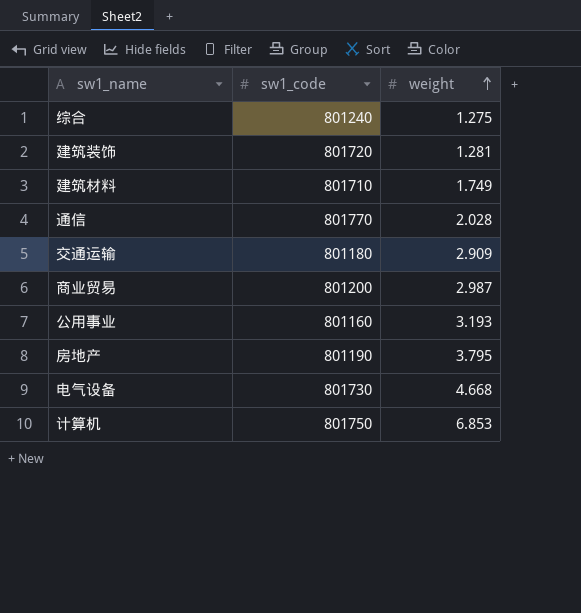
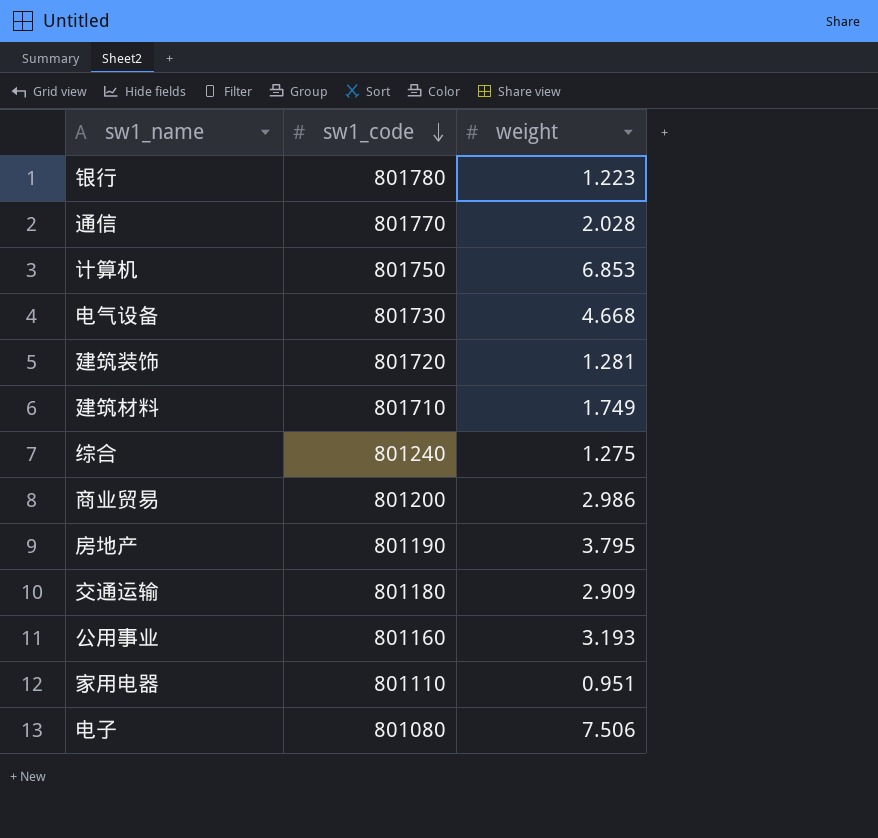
row order: weight ascending -> sw1_code descending
row 银行: none -> 801780 | 1.223
商业贸易 | weight: 2.987 -> 2.986
row 家用电器: none -> 801110 | 0.951
row 电子: none -> 801080 | 7.506

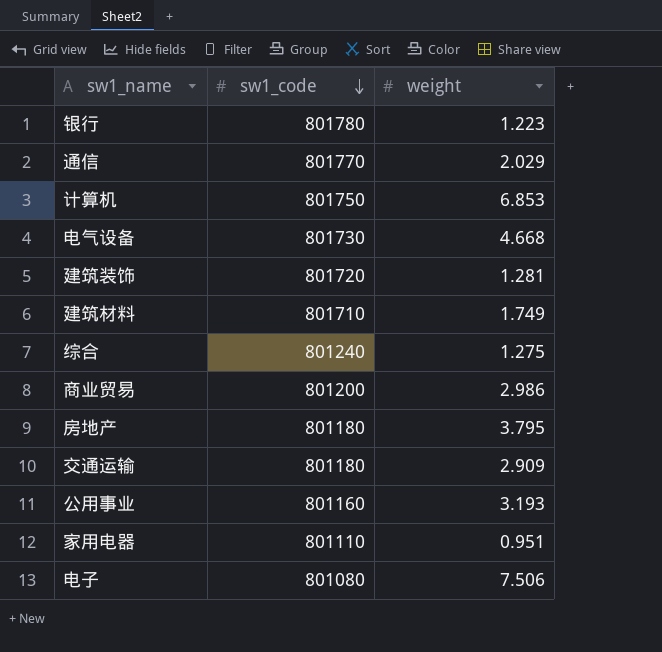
通信 | weight: 2.028 -> 2.029
房地产 | sw1_code: 801190 -> 801180

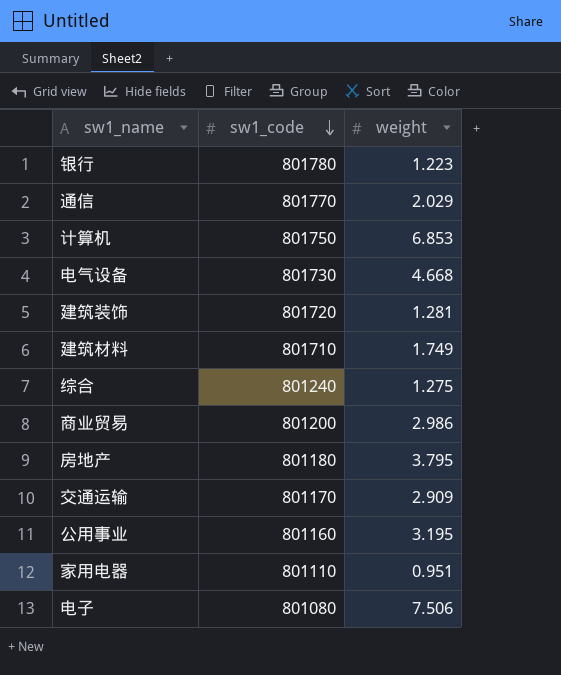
交通运输 | sw1_code: 801180 -> 801170
公用事业 | weight: 3.193 -> 3.195

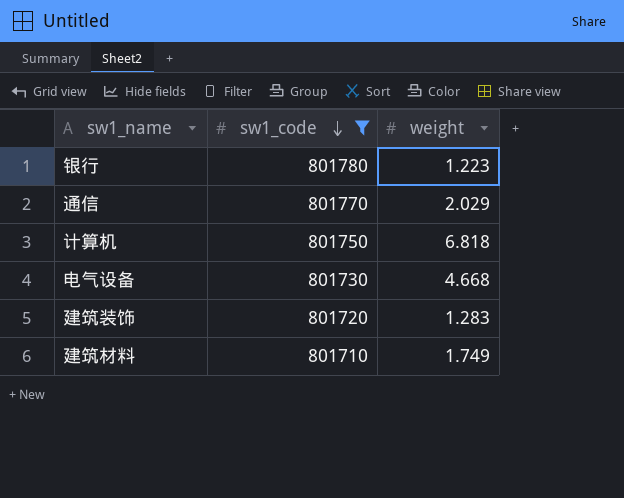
filter: none -> sw1_code >= 801710
计算机 | weight: 6.853 -> 6.818
建筑装饰 | weight: 1.281 -> 1.283

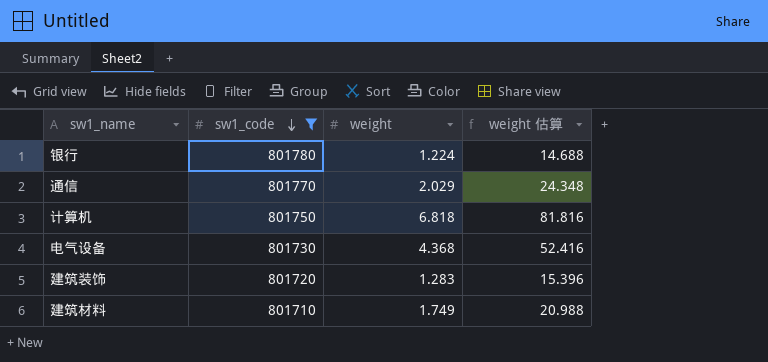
column weight 估算 | formula: none -> [weight] * 12
银行 | weight: 1.223 -> 1.224
电气设备 | weight: 4.668 -> 4.368

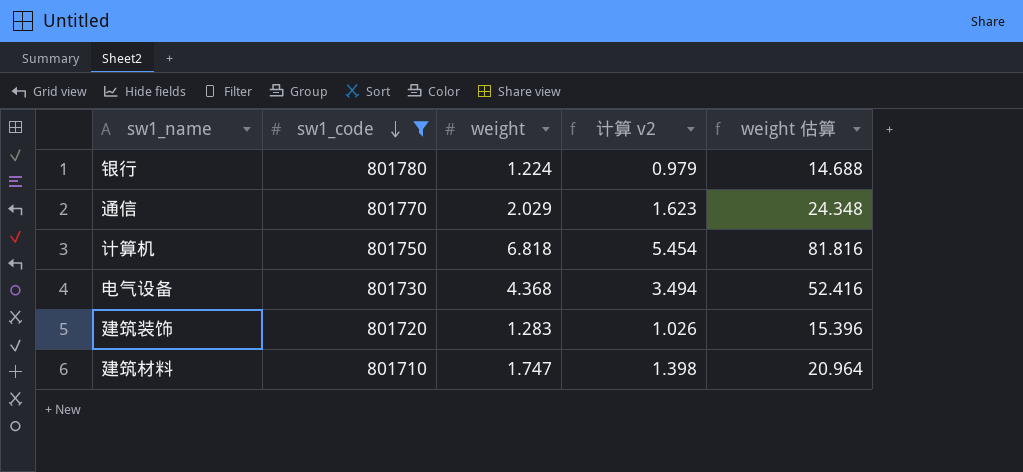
column 计算 v2 | formula: none -> [weight] * 0.8
建筑材料 | weight: 1.749 -> 1.747
建筑材料 | weight 估算: 20.988 -> 20.964

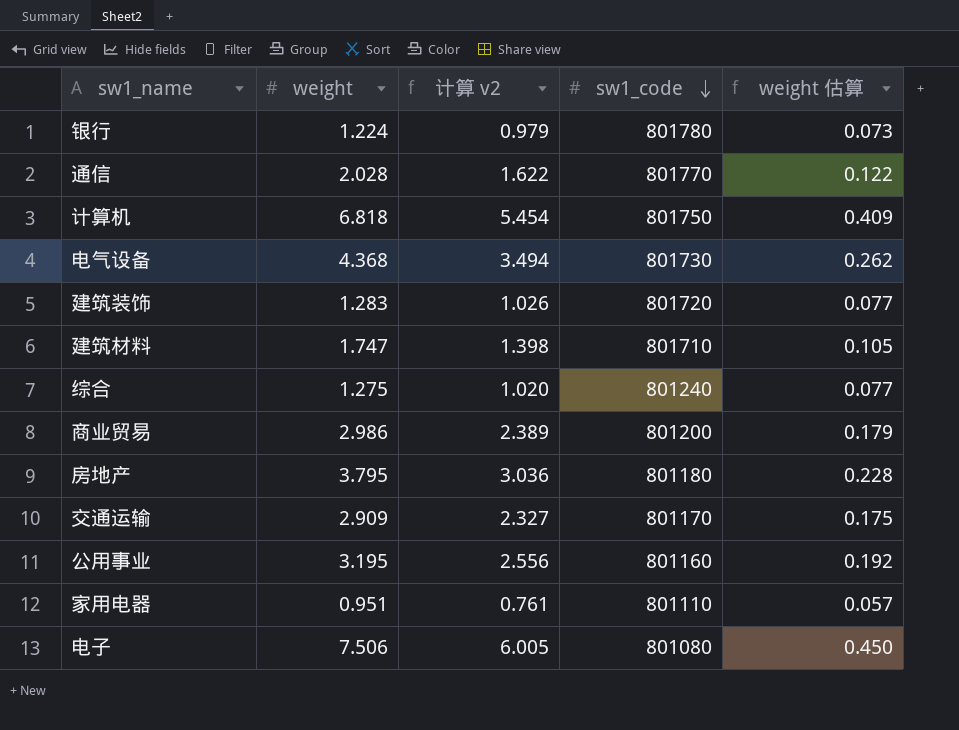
filter: sw1_code >= 801710 -> none
column sw1_code | position: 2 -> 4
column weight 估算 | formula: [weight] * 12 -> [weight] * 0.06
通信 | weight: 2.029 -> 2.028
通信 | 计算 v2: 1.623 -> 1.622

